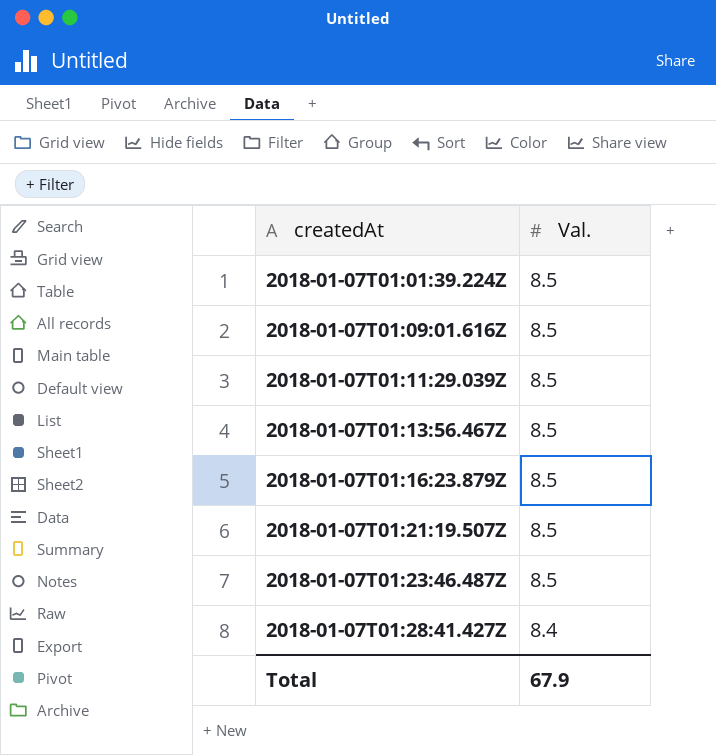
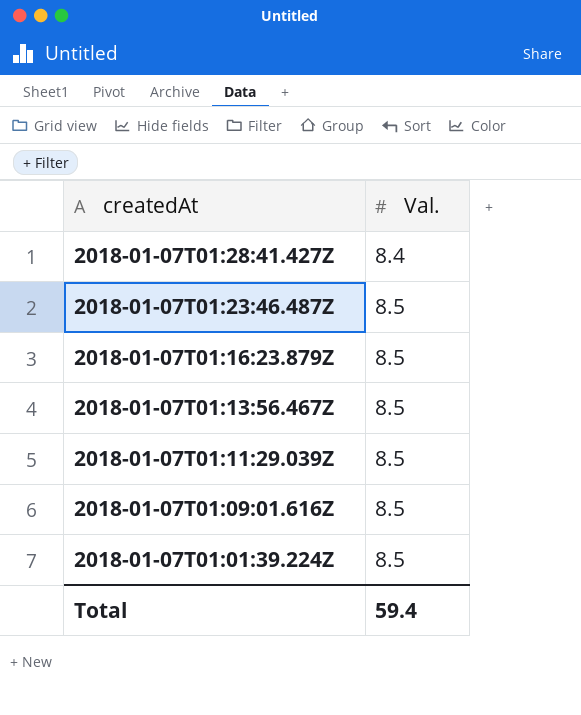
row order: createdAt ascending -> createdAt descending
row 2018-01-07T01:21:19.507Z: 8.5 -> none
Total | Val.: 67.9 -> 59.4

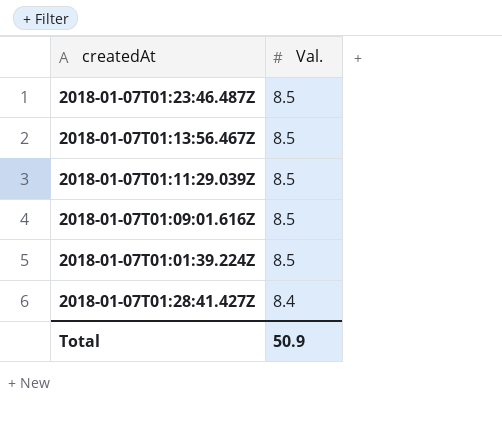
row order: createdAt descending -> Val. descending
row 2018-01-07T01:16:23.879Z: 8.5 -> none
Total | Val.: 59.4 -> 50.9

